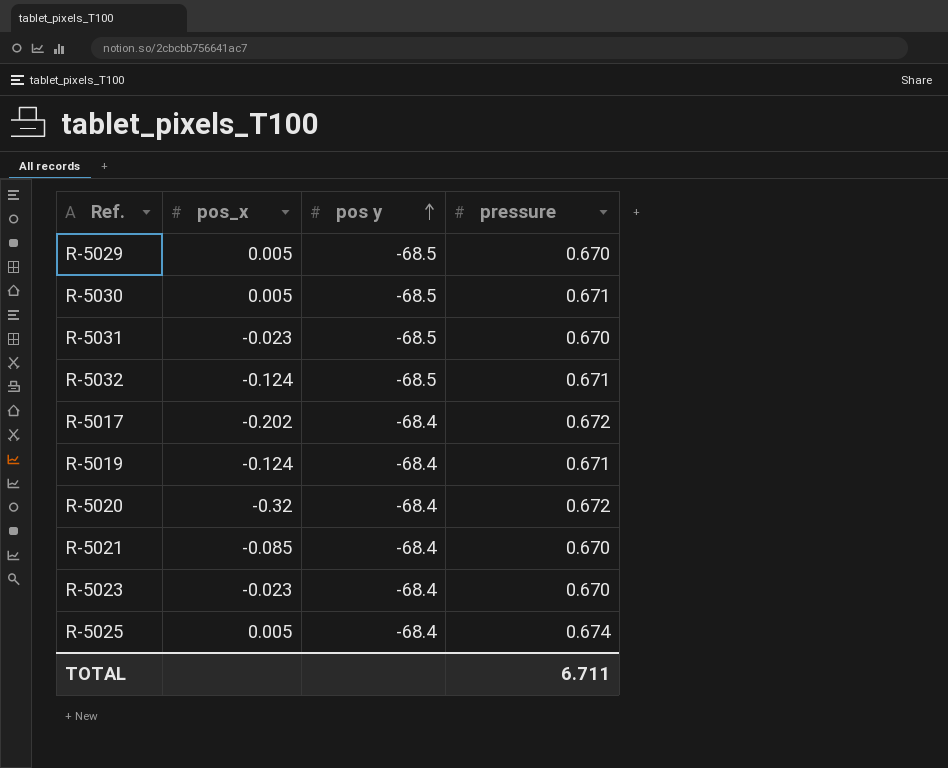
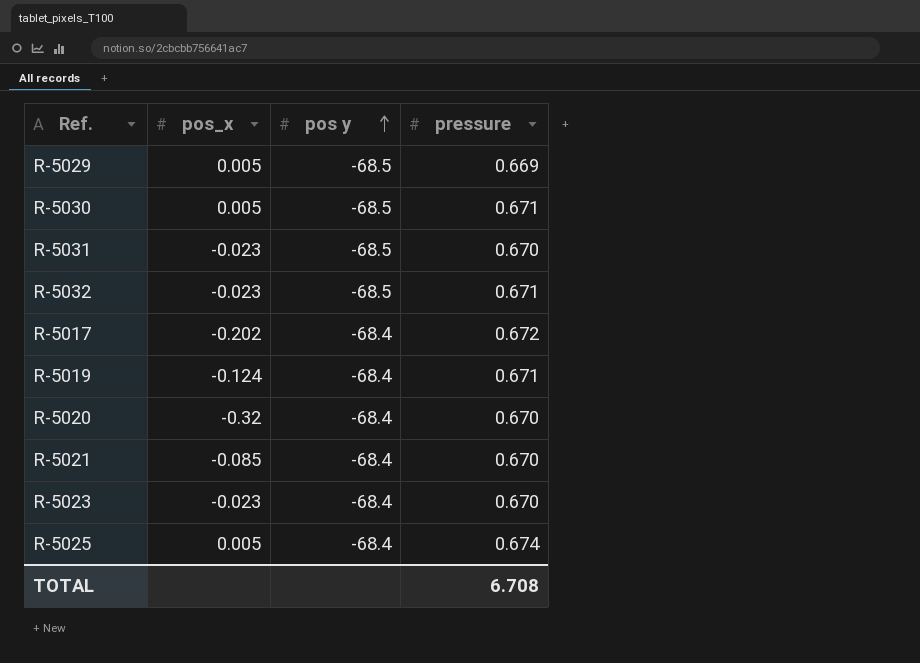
R-5029 | pressure: 0.670 -> 0.669
R-5032 | pos_x: -0.124 -> -0.023
R-5020 | pressure: 0.672 -> 0.670
TOTAL | pressure: 6.711 -> 6.708

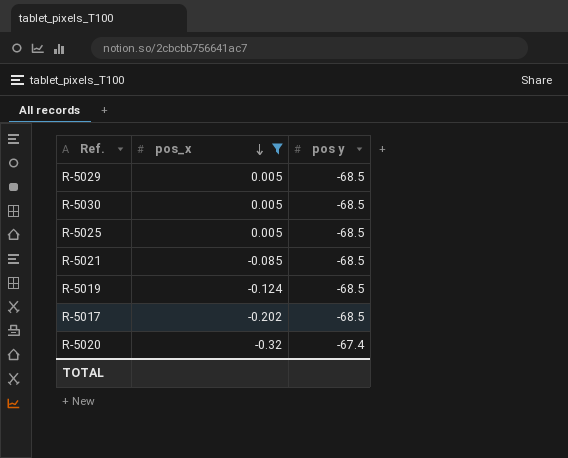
filter: none -> pos_x != -0.023
row order: pos y ascending -> pos_x descending
column pressure | position: 4 -> none
R-5025 | pos y: -68.4 -> -68.5
R-5021 | pos y: -68.4 -> -68.5
R-5019 | pos y: -68.4 -> -68.5
R-5017 | pos y: -68.4 -> -68.5
R-5020 | pos y: -68.4 -> -67.4

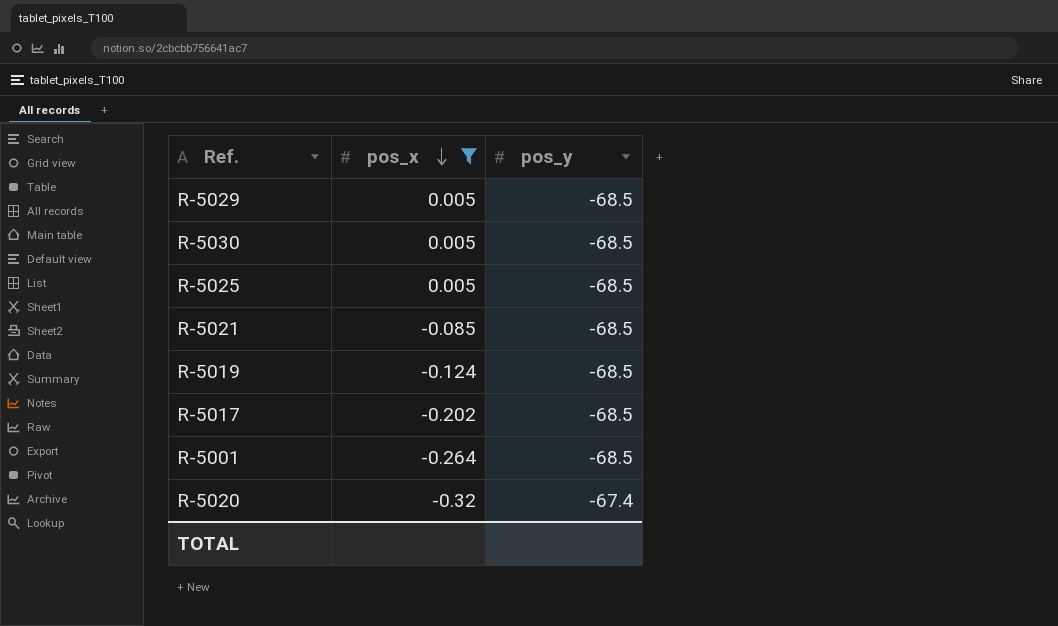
column name: pos y -> pos_y
row R-5001: none -> -0.264 | -68.5

